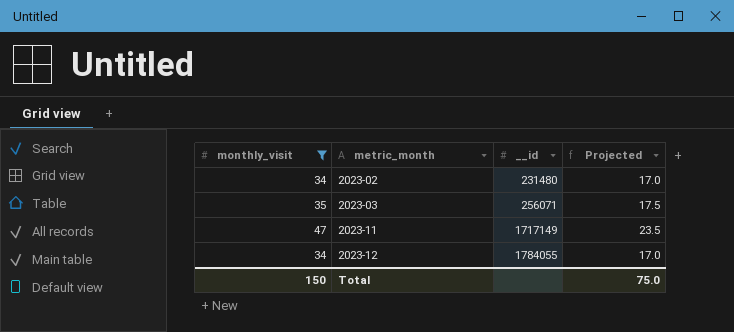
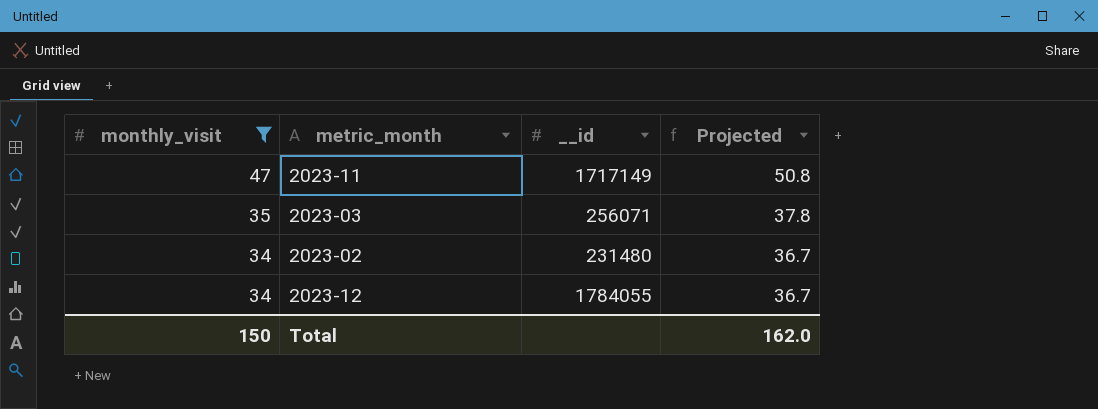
row order: metric_month ascending -> monthly_visit descending
column Projected | formula: [monthly_visit] * 0.5 -> [monthly_visit] * 1.08
Total | Projected: 75.0 -> 162.0

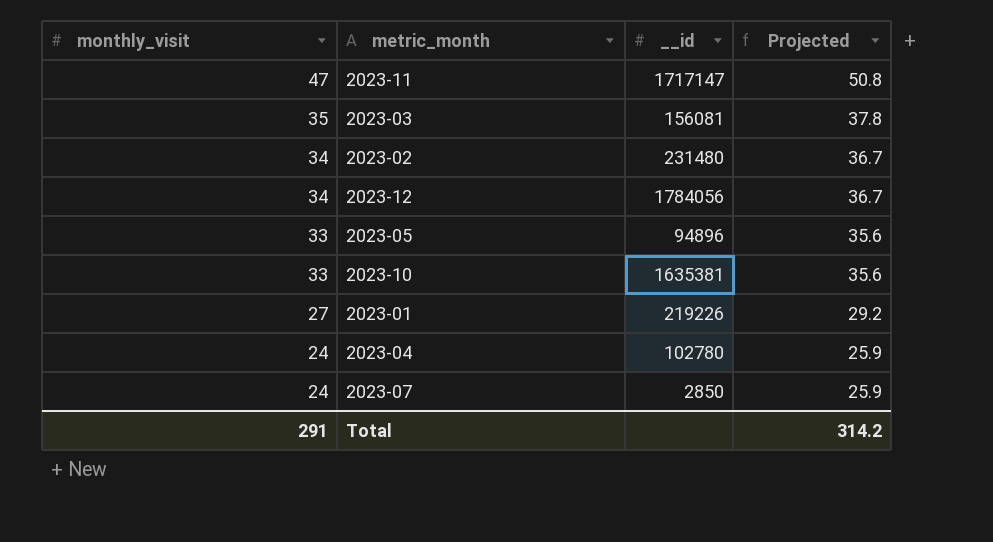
filter: monthly_visit >= 34 -> none
2023-11 | __id: 1717149 -> 1717147
2023-03 | __id: 256071 -> 156081
2023-12 | __id: 1784055 -> 1784056
Total | monthly_visit: 150 -> 291
Total | Projected: 162.0 -> 314.2

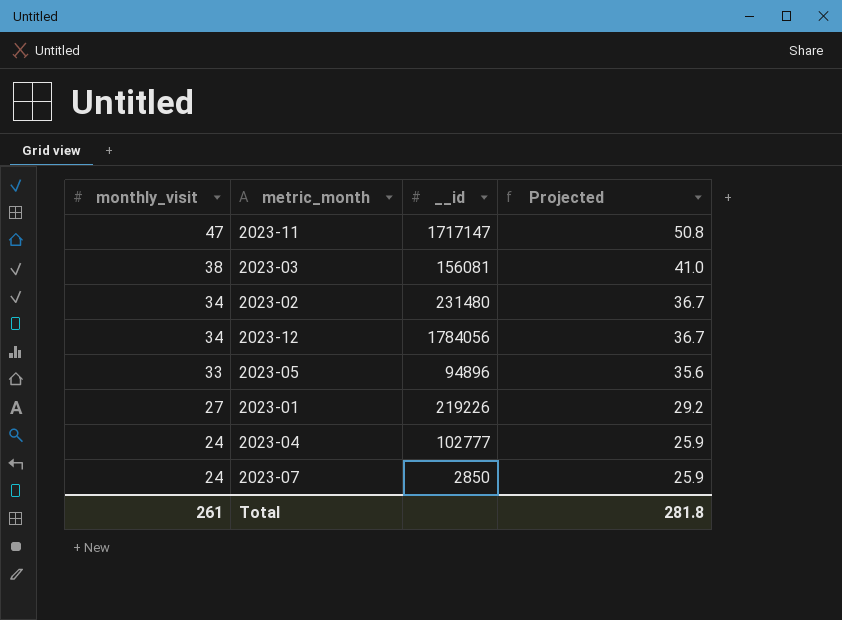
row 2023-10: 33 | 1635381 | 35.6 -> none
2023-03 | monthly_visit: 35 -> 38
2023-03 | Projected: 37.8 -> 41.0
2023-04 | __id: 102780 -> 102777
Total | monthly_visit: 291 -> 261
Total | Projected: 314.2 -> 281.8

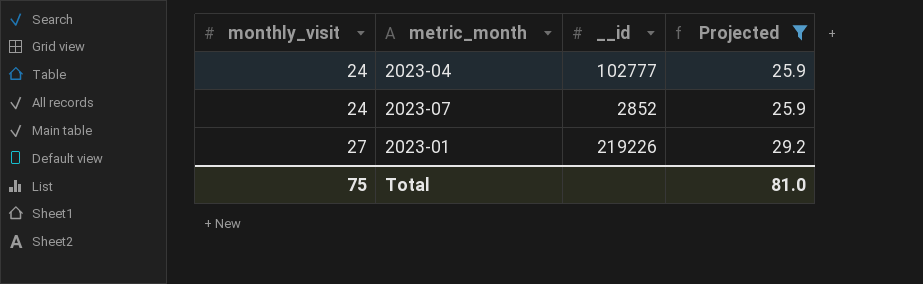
filter: none -> Projected <= 29.2
row order: monthly_visit descending -> monthly_visit ascending
2023-07 | __id: 2850 -> 2852
Total | monthly_visit: 261 -> 75
Total | Projected: 281.8 -> 81.0

